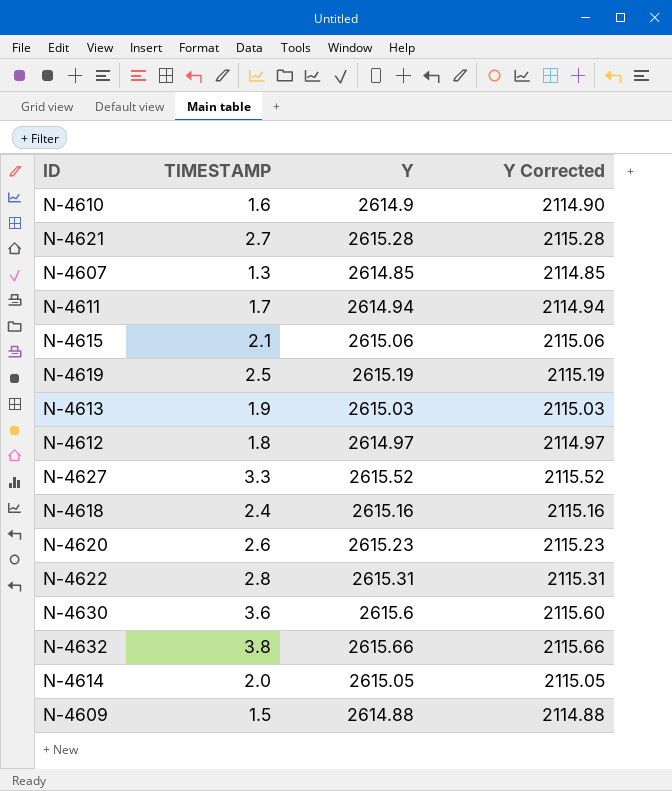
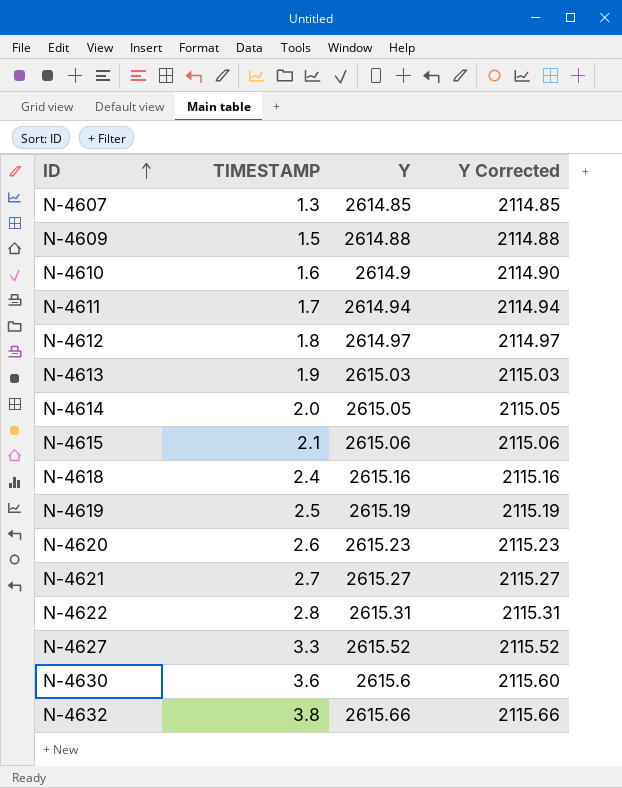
row order: none -> ID ascending
N-4621 | Y: 2615.28 -> 2615.27
N-4621 | Y Corrected: 2115.28 -> 2115.27

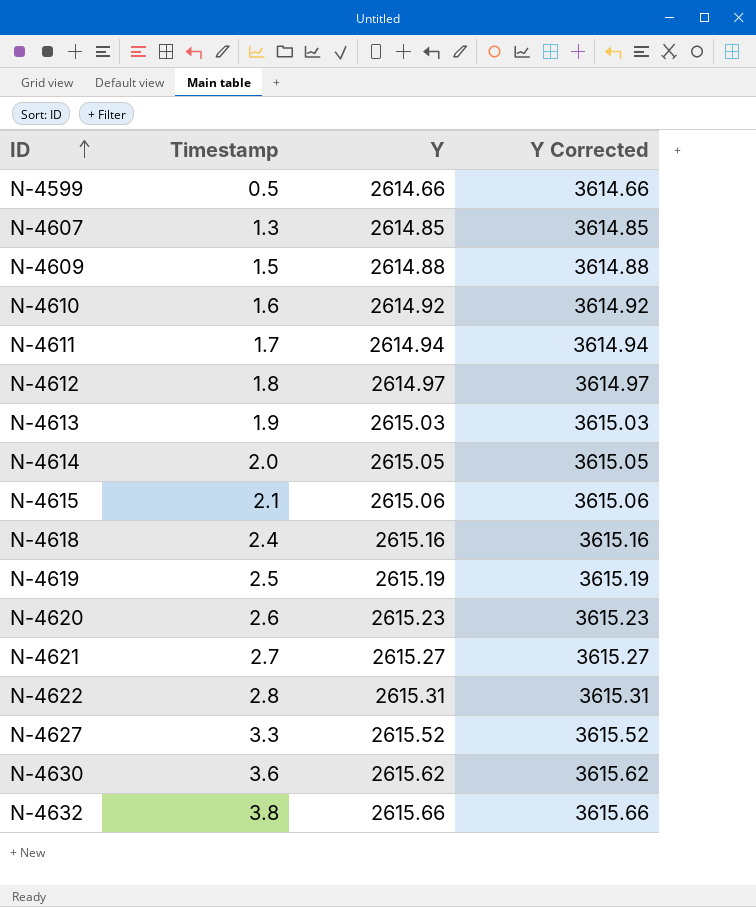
column name: TIMESTAMP -> Timestamp
column Y Corrected | formula: [Y] - 500 -> [Y] + 1000
row N-4599: none -> 0.5 | 2614.66 | 3614.66
N-4610 | Y: 2614.9 -> 2614.92
N-4630 | Y: 2615.6 -> 2615.62

